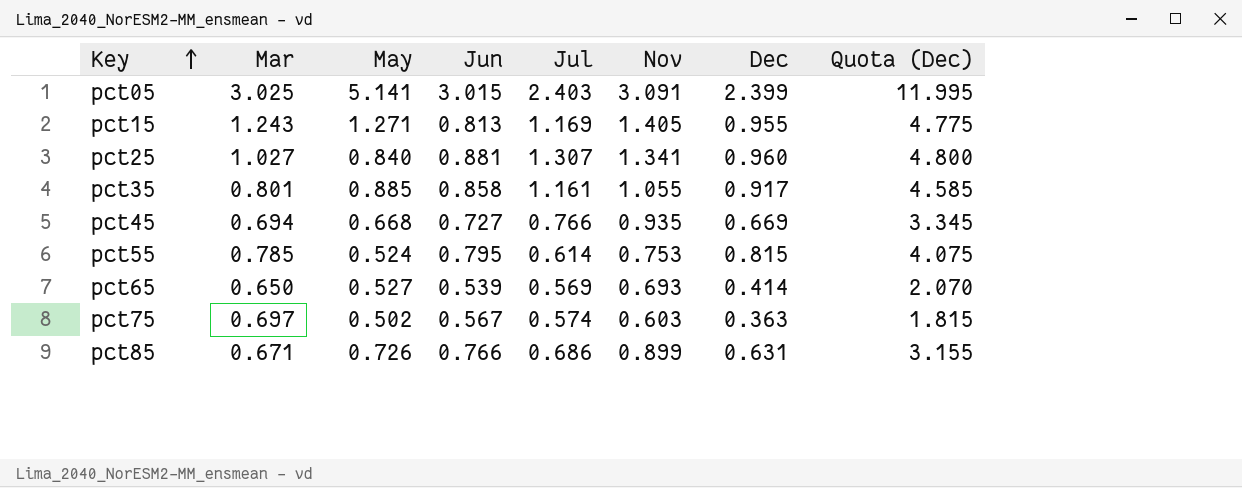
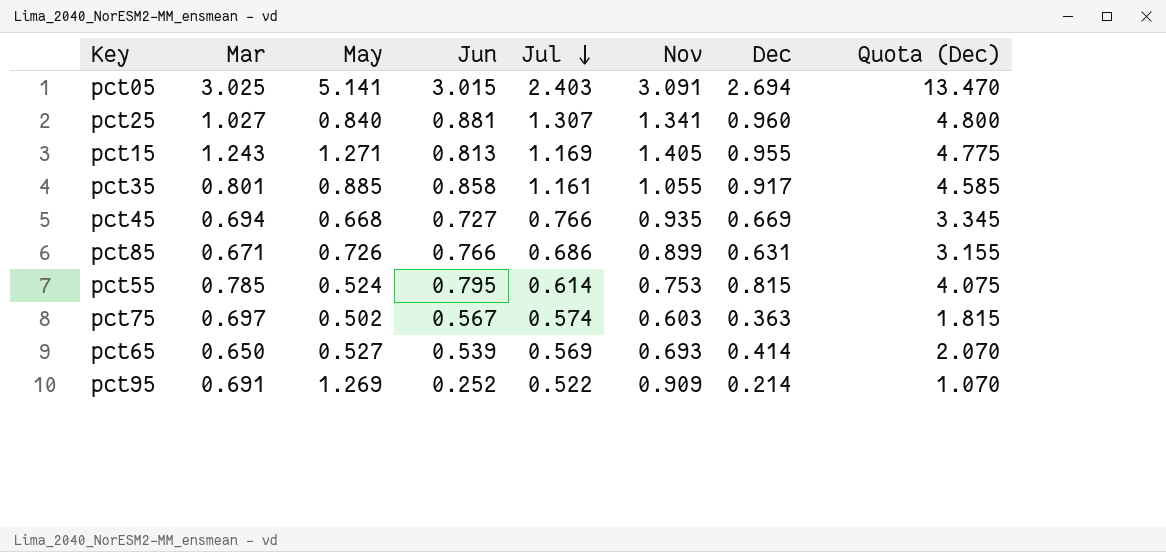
row order: Key ascending -> Jul descending
pct05 | Dec: 2.399 -> 2.694
pct05 | Quota (Dec): 11.995 -> 13.470
row pct95: none -> 0.691 | 1.269 | 0.252 | 0.522 | 0.909 | 0.214 | 1.070

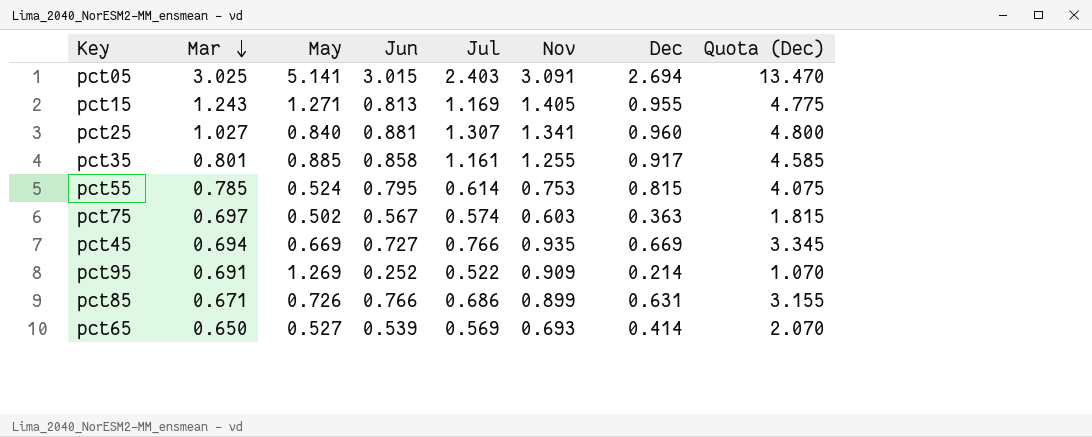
row order: Jul descending -> Mar descending
pct35 | Nov: 1.055 -> 1.255
pct45 | May: 0.668 -> 0.669

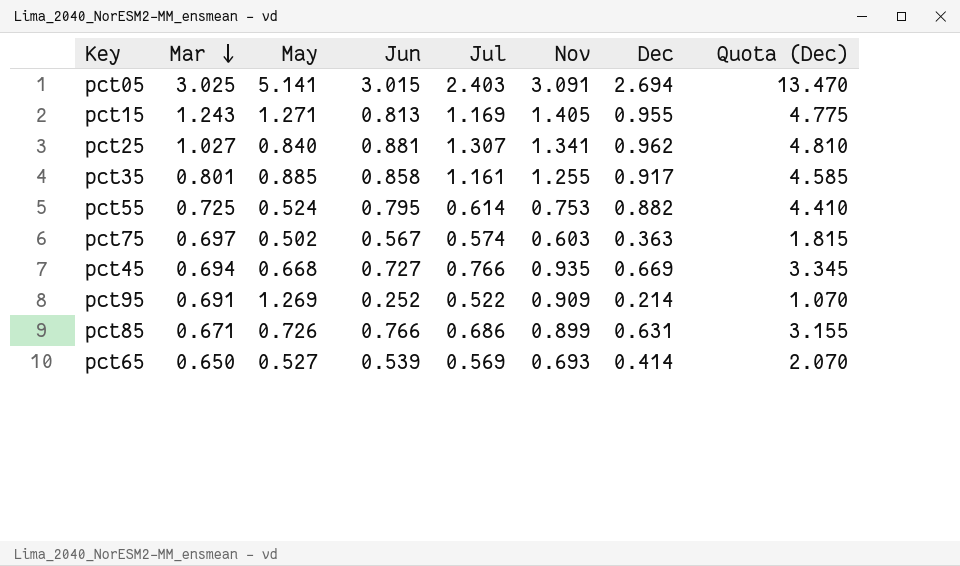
pct25 | Dec: 0.960 -> 0.962
pct25 | Quota (Dec): 4.800 -> 4.810
pct55 | Mar: 0.785 -> 0.725
pct55 | Dec: 0.815 -> 0.882
pct55 | Quota (Dec): 4.075 -> 4.410
pct45 | May: 0.669 -> 0.668

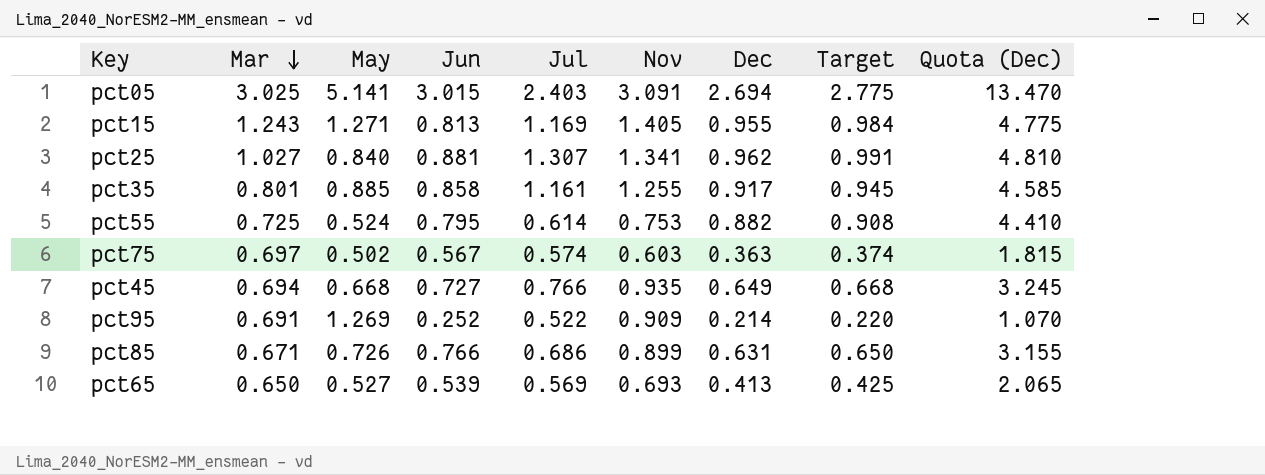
column Target | formula: none -> [Dec] * 1.03
pct45 | Dec: 0.669 -> 0.649
pct45 | Quota (Dec): 3.345 -> 3.245
pct65 | Dec: 0.414 -> 0.413
pct65 | Quota (Dec): 2.070 -> 2.065

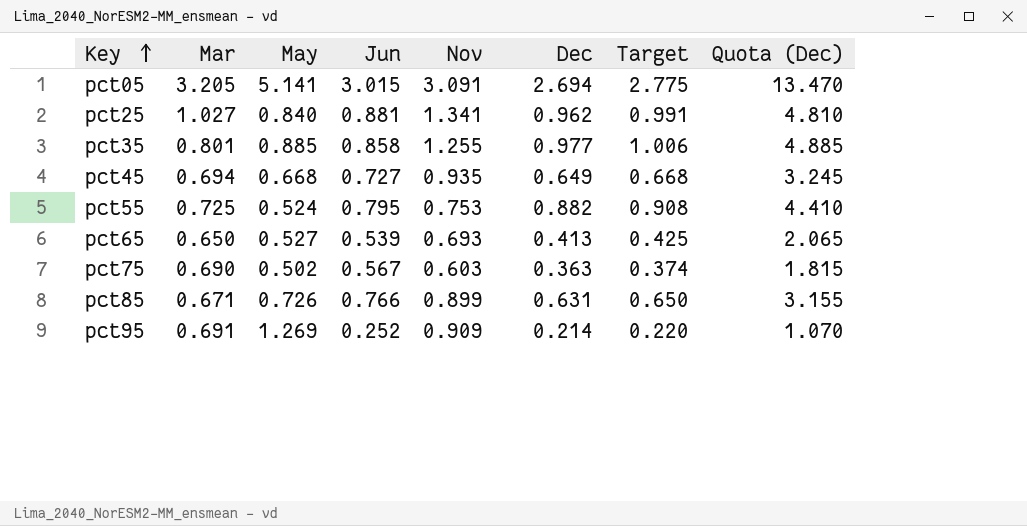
row order: Mar descending -> Key ascending
column Jul | position: 5 -> none
row pct15: 1.243 | 1.271 | 0.813 | 1.169 | 1.405 | 0.955 | 0.984 | 4.775 -> none
pct05 | Mar: 3.025 -> 3.205
pct35 | Dec: 0.917 -> 0.977
pct35 | Target: 0.945 -> 1.006
pct35 | Quota (Dec): 4.585 -> 4.885
pct75 | Mar: 0.697 -> 0.690

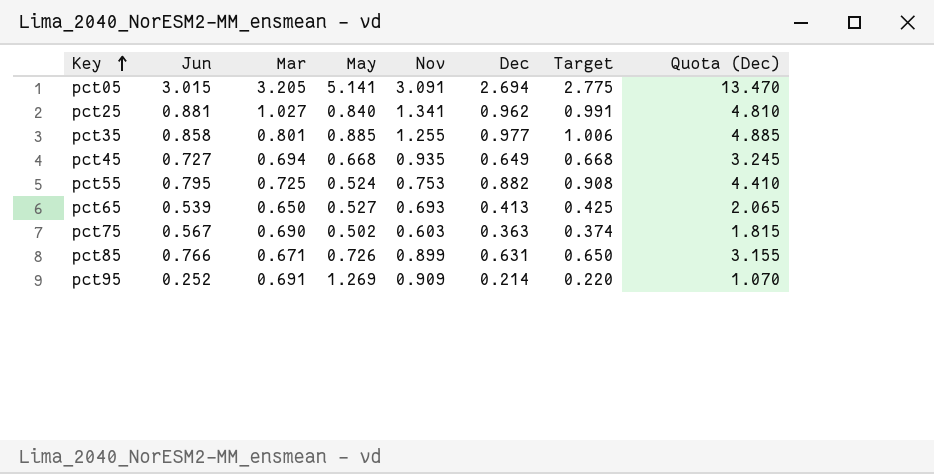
column Jun | position: 4 -> 2

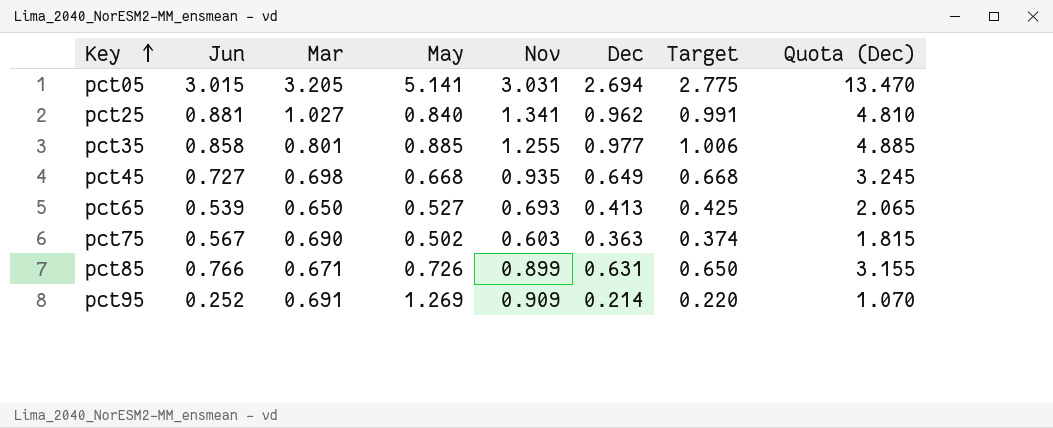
row pct55: 0.795 | 0.725 | 0.524 | 0.753 | 0.882 | 0.908 | 4.410 -> none
pct05 | Nov: 3.091 -> 3.031
pct45 | Mar: 0.694 -> 0.698

